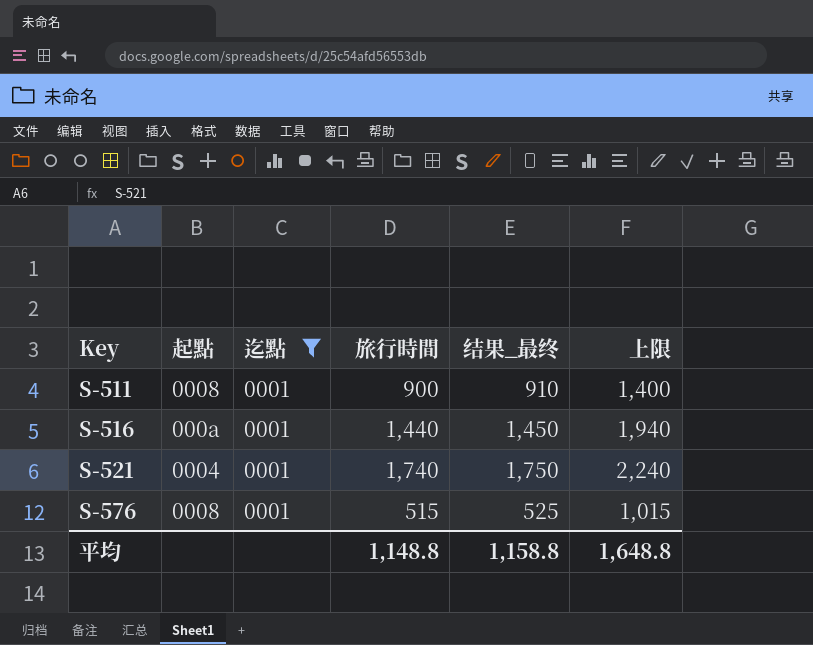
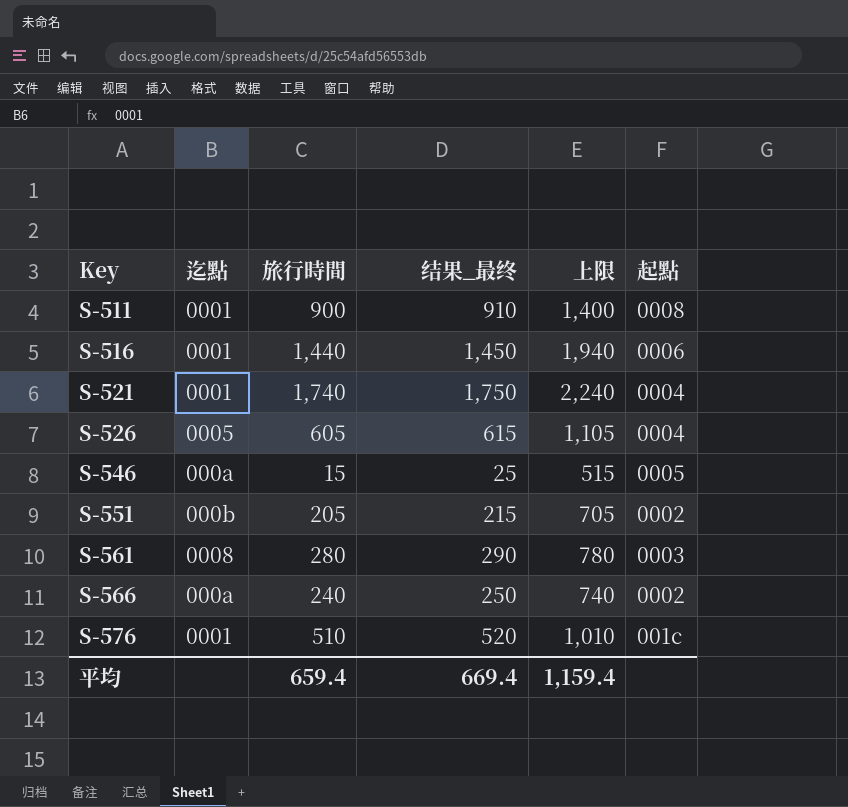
filter: 迄點 = 0001 -> none
column 起點 | position: 2 -> 6
S-516 | 起點: 000a -> 0006
S-576 | 旅行時間: 515 -> 510
S-576 | 结果_最终: 525 -> 520
S-576 | 上限: 1,015 -> 1,010
S-576 | 起點: 0008 -> 001c
平均 | 旅行時間: 1,148.8 -> 659.4
平均 | 结果_最终: 1,158.8 -> 669.4
平均 | 上限: 1,648.8 -> 1,159.4

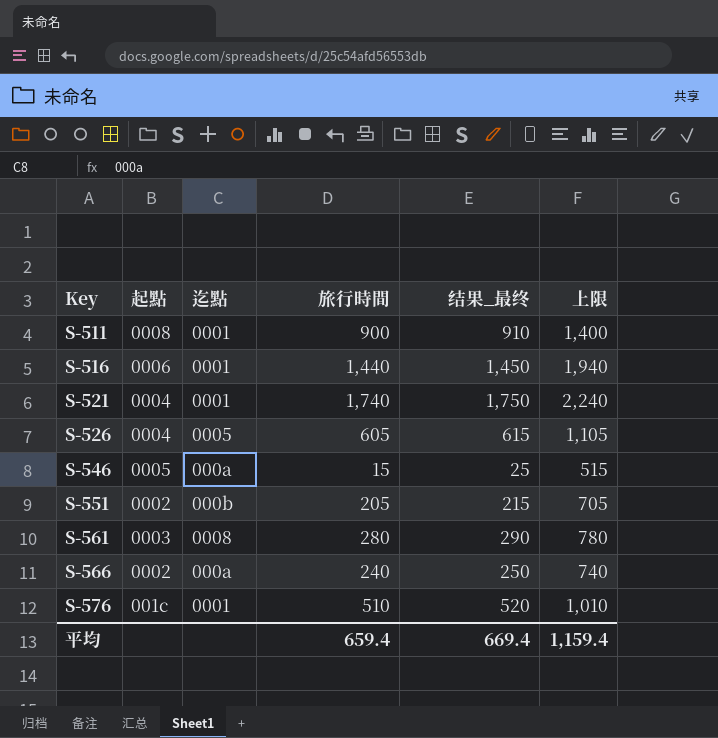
column 起點 | position: 6 -> 2

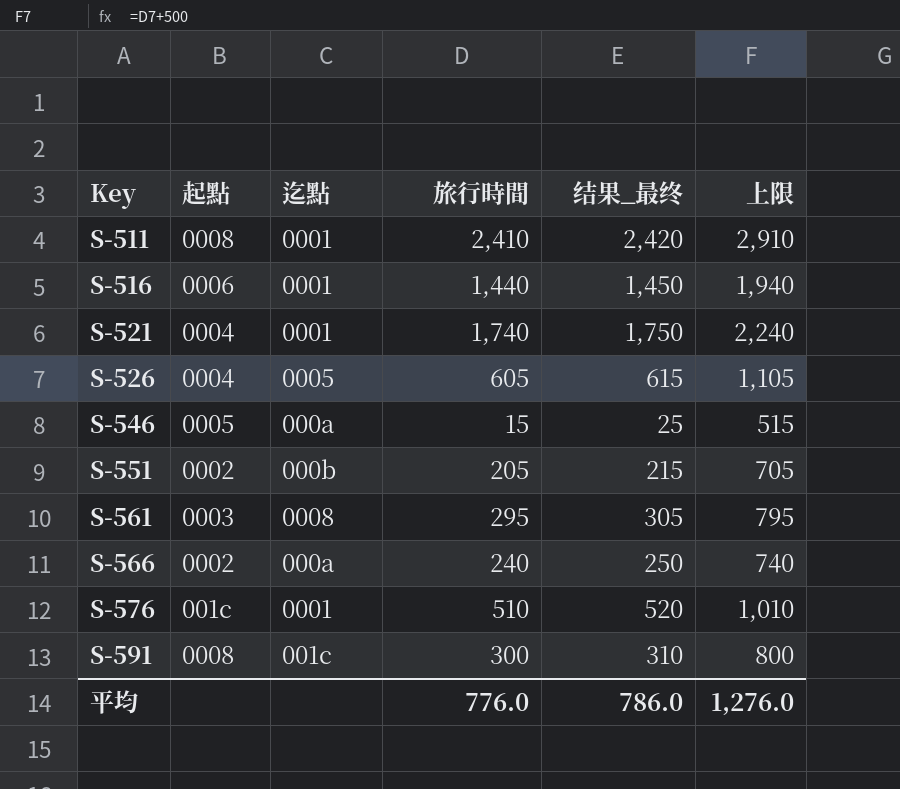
S-511 | 旅行時間: 900 -> 2,410
S-511 | 结果_最终: 910 -> 2,420
S-511 | 上限: 1,400 -> 2,910
S-561 | 旅行時間: 280 -> 295
S-561 | 结果_最终: 290 -> 305
S-561 | 上限: 780 -> 795
row S-591: none -> 0008 | 001c | 300 | 310 | 800
平均 | 旅行時間: 659.4 -> 776.0
平均 | 结果_最终: 669.4 -> 786.0
平均 | 上限: 1,159.4 -> 1,276.0

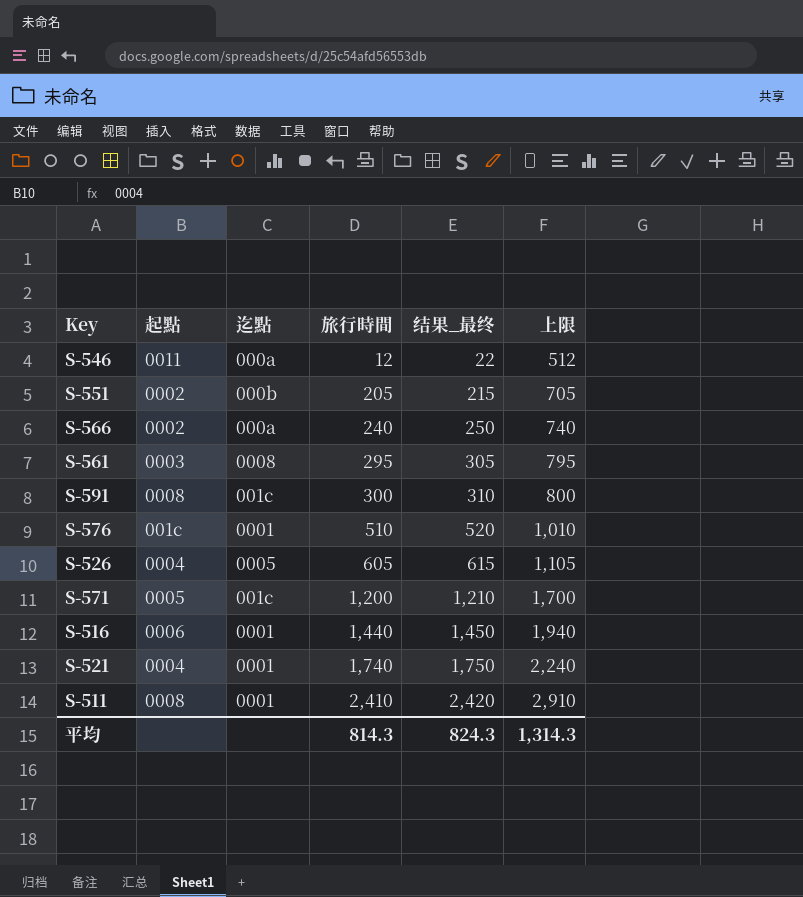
row order: Key ascending -> 旅行時間 ascending
S-546 | 起點: 0005 -> 0011
S-546 | 旅行時間: 15 -> 12
S-546 | 结果_最终: 25 -> 22
S-546 | 上限: 515 -> 512
row S-571: none -> 0005 | 001c | 1,200 | 1,210 | 1,700
平均 | 旅行時間: 776.0 -> 814.3
平均 | 结果_最终: 786.0 -> 824.3
平均 | 上限: 1,276.0 -> 1,314.3

